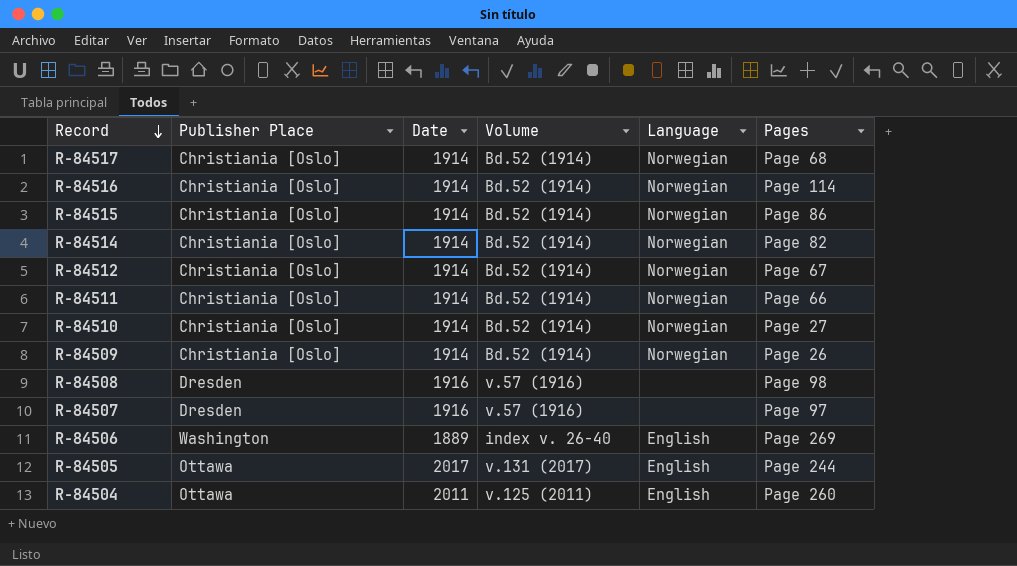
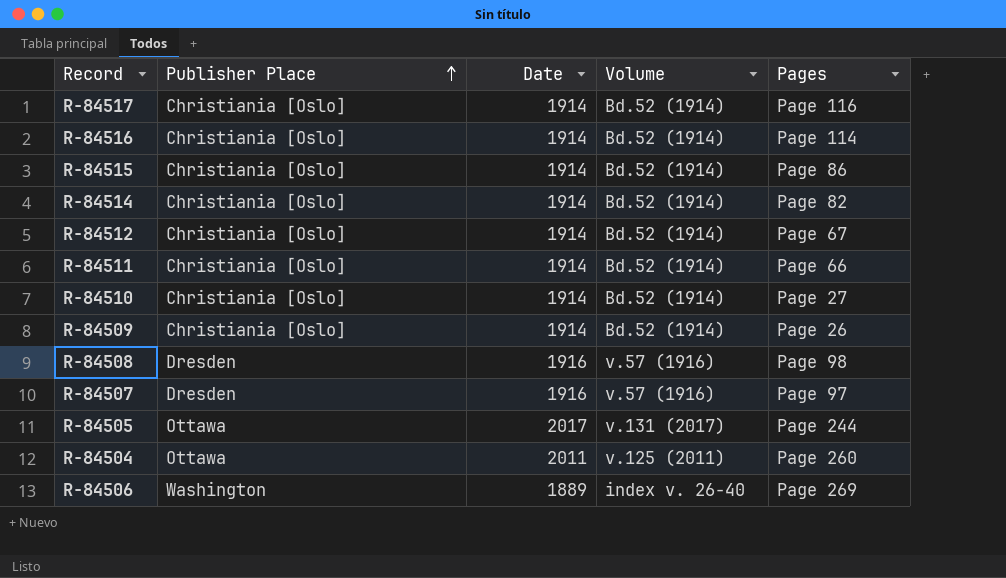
row order: Record descending -> Publisher Place ascending
column Language | position: 5 -> none
R-84517 | Pages: Page 68 -> Page 116

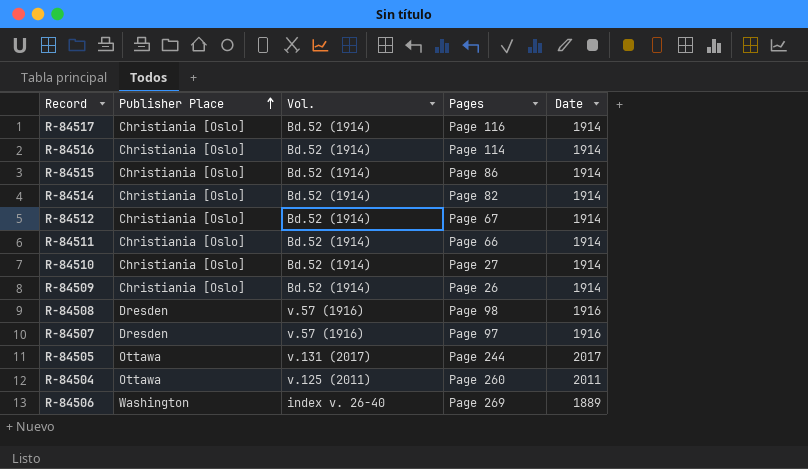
column name: Volume -> Vol.
column Date | position: 3 -> 5

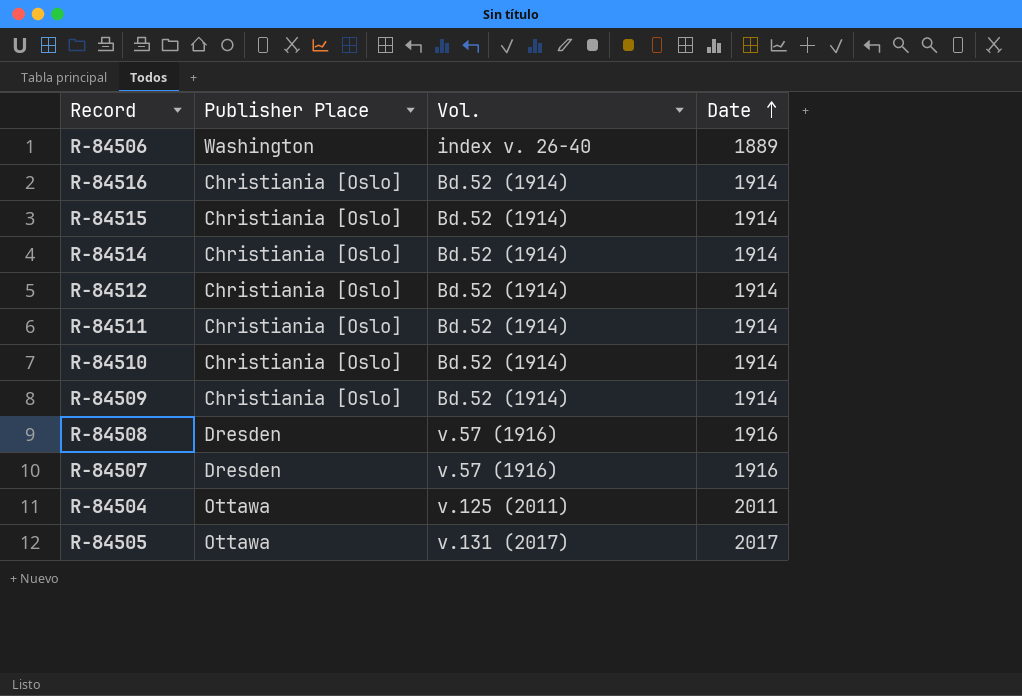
row order: Publisher Place ascending -> Date ascending
column Pages | position: 4 -> none
row R-84517: Christiania [Oslo] | Bd.52 (1914) | Page 116 | 1914 -> none

